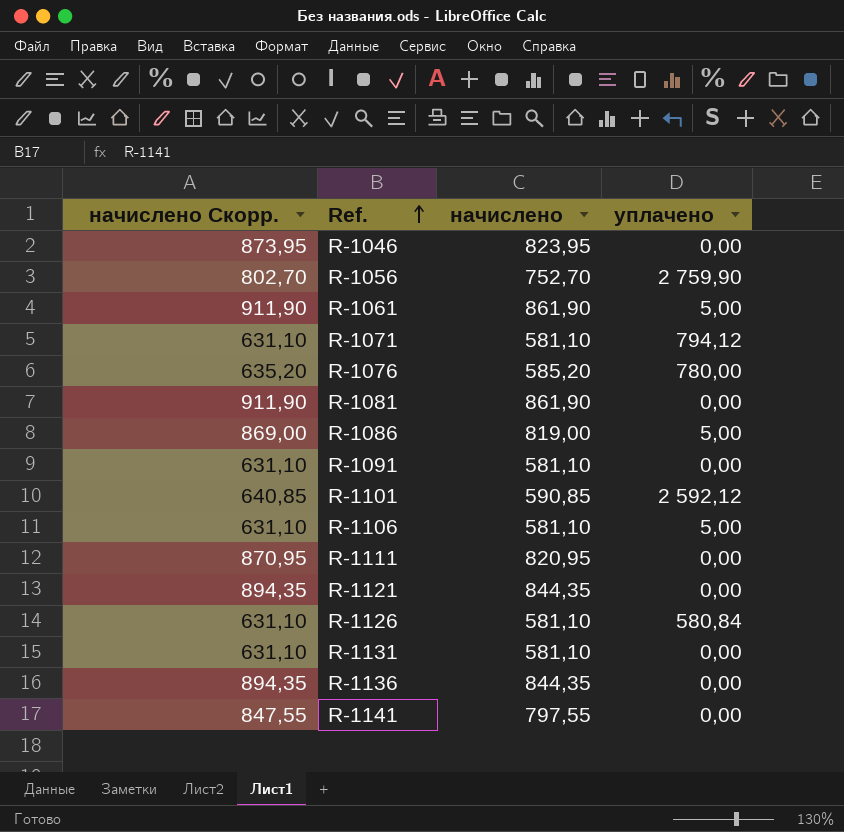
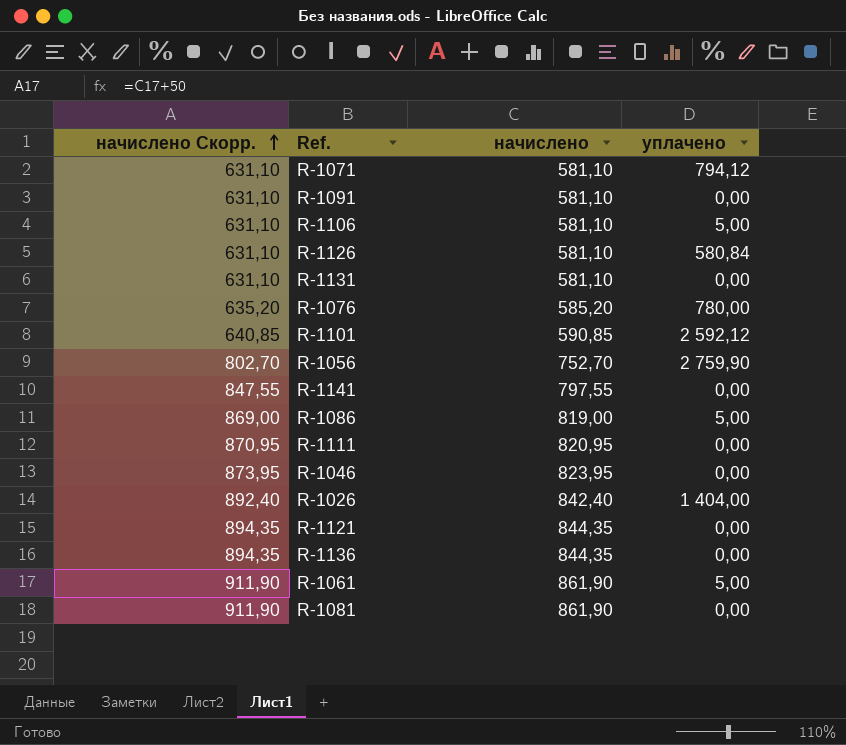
row order: Ref. ascending -> начислено Скорр. ascending
row R-1026: none -> 892,40 | 842,40 | 1 404,00

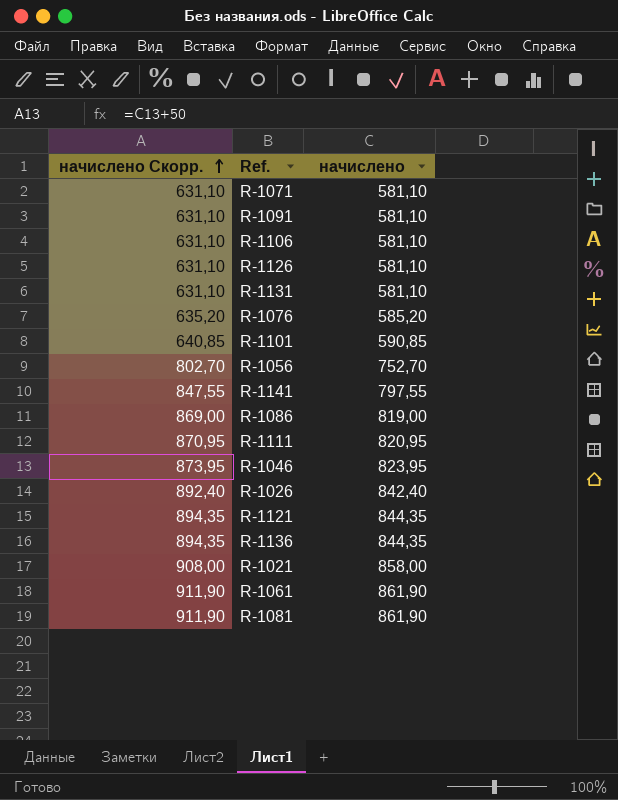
column уплачено | position: 4 -> none
row R-1021: none -> 908,00 | 858,00

